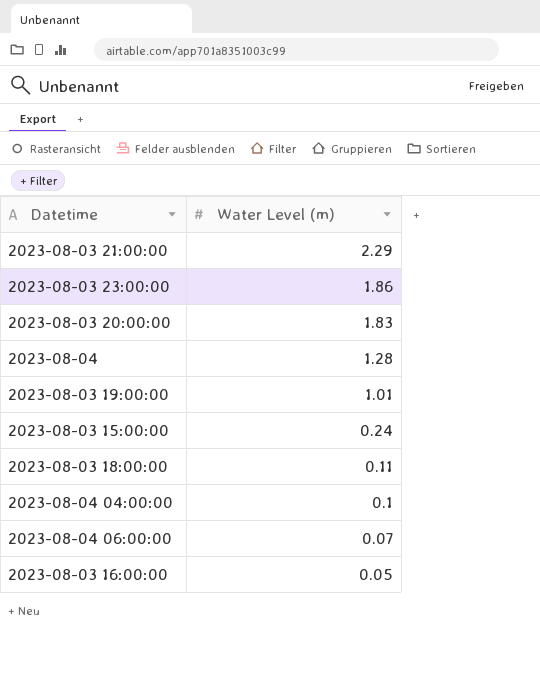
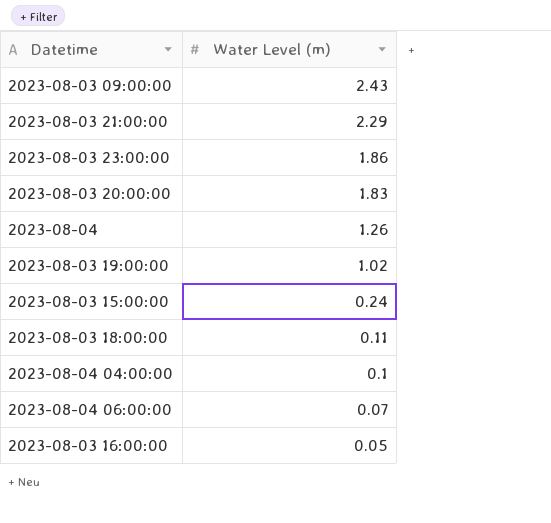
row 2023-08-03 09:00:00: none -> 2.43
2023-08-04 | Water Level (m): 1.28 -> 1.26
2023-08-03 19:00:00 | Water Level (m): 1.01 -> 1.02

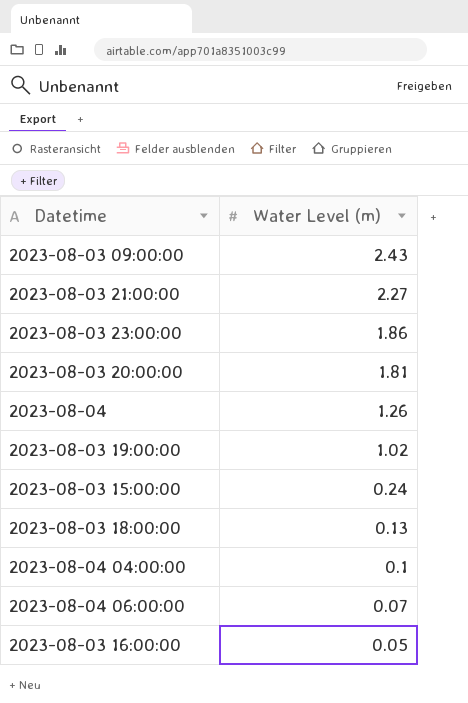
2023-08-03 21:00:00 | Water Level (m): 2.29 -> 2.27
2023-08-03 20:00:00 | Water Level (m): 1.83 -> 1.81
2023-08-03 18:00:00 | Water Level (m): 0.11 -> 0.13

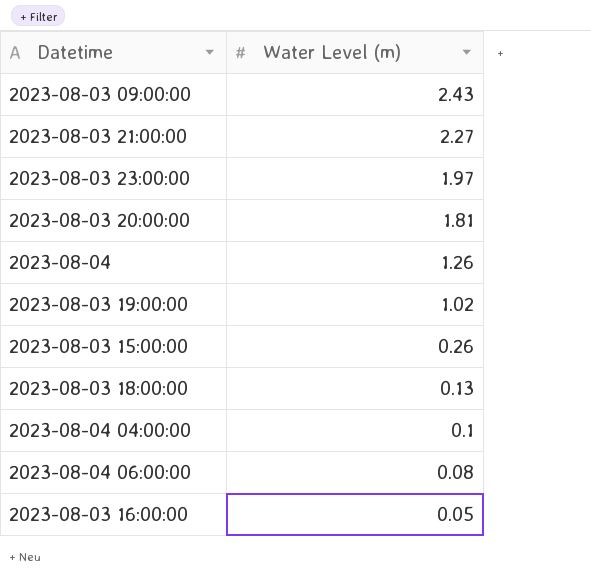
2023-08-03 23:00:00 | Water Level (m): 1.86 -> 1.97
2023-08-03 15:00:00 | Water Level (m): 0.24 -> 0.26
2023-08-04 06:00:00 | Water Level (m): 0.07 -> 0.08

